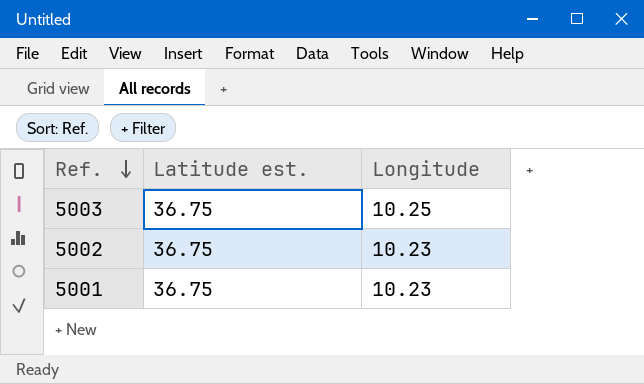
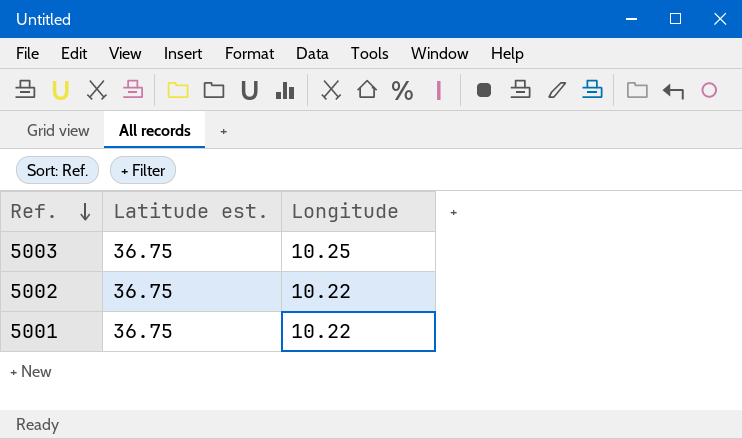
5002 | Longitude: 10.23 -> 10.22
5001 | Longitude: 10.23 -> 10.22

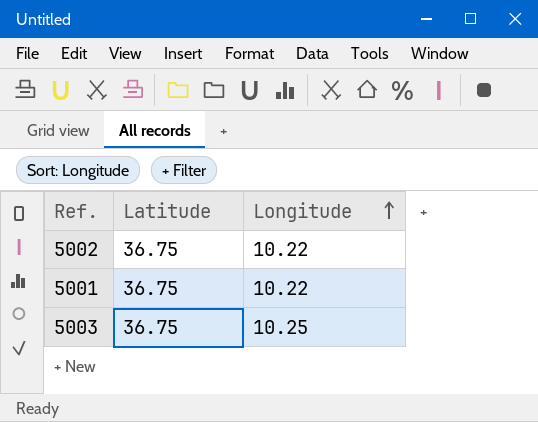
row order: Ref. descending -> Longitude ascending
column name: Latitude est. -> Latitude

